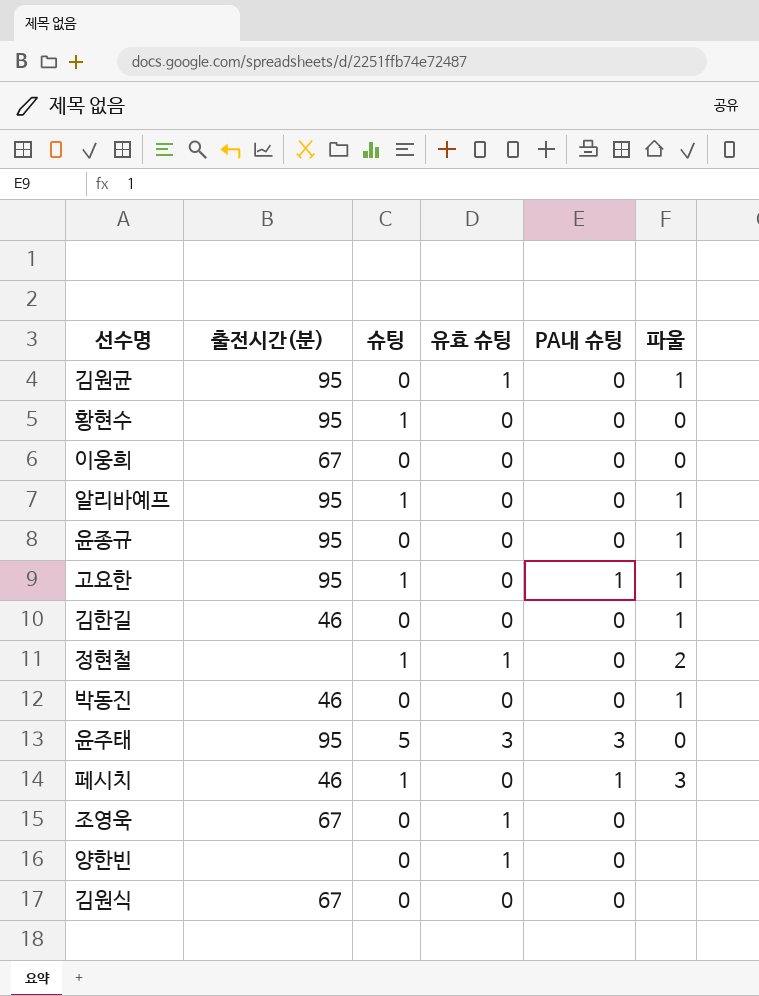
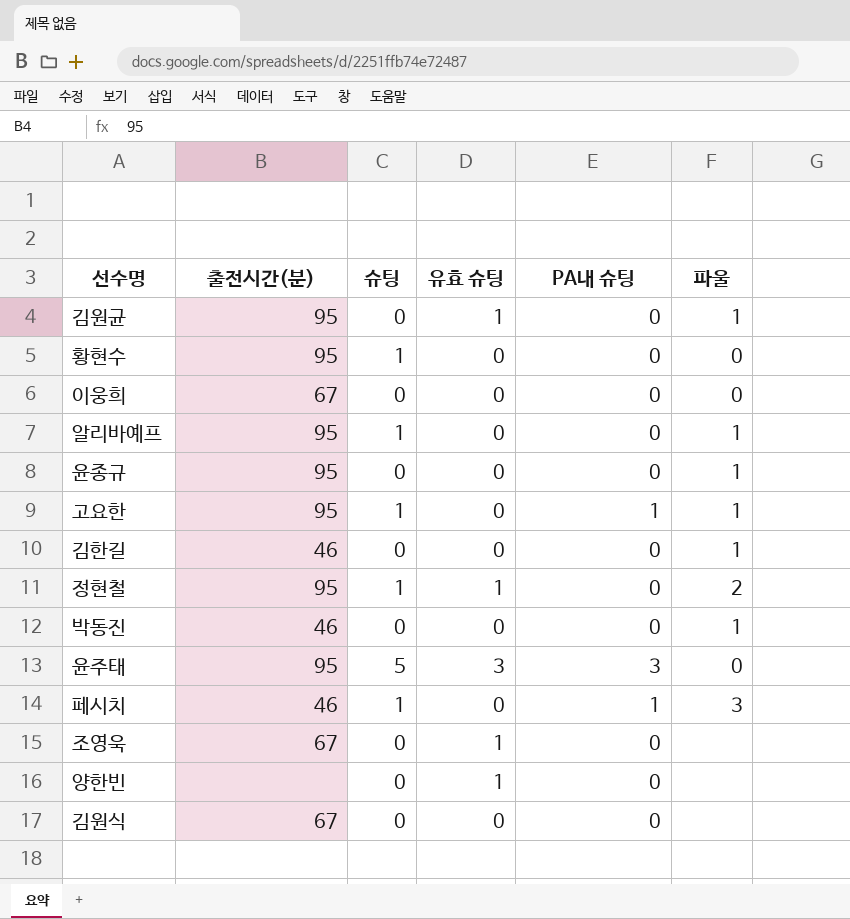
정현철 | 출전시간(분): none -> 95

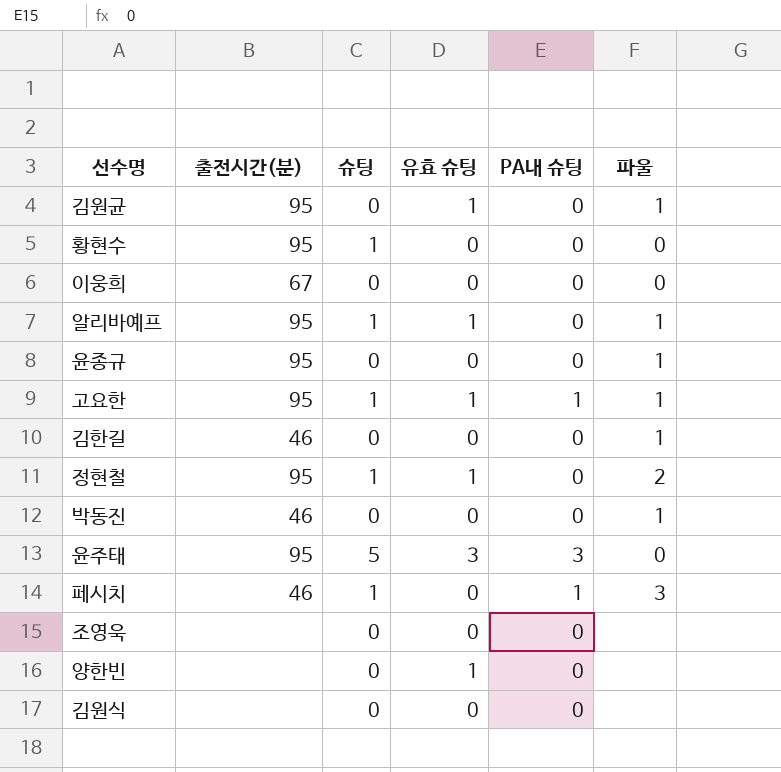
알리바예프 | 유효 슈팅: 0 -> 1
고요한 | 유효 슈팅: 0 -> 1
조영욱 | 출전시간(분): 67 -> none
조영욱 | 유효 슈팅: 1 -> 0
김원식 | 출전시간(분): 67 -> none

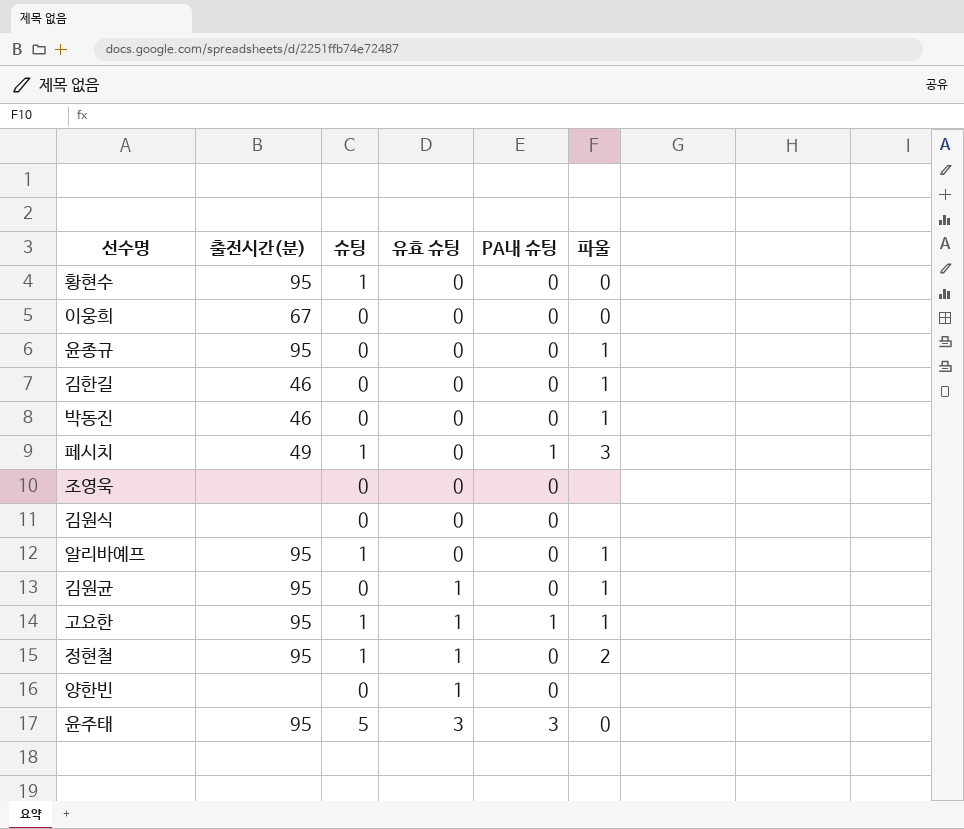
row order: none -> 유효 슈팅 ascending
페시치 | 출전시간(분): 46 -> 49
알리바예프 | 유효 슈팅: 1 -> 0

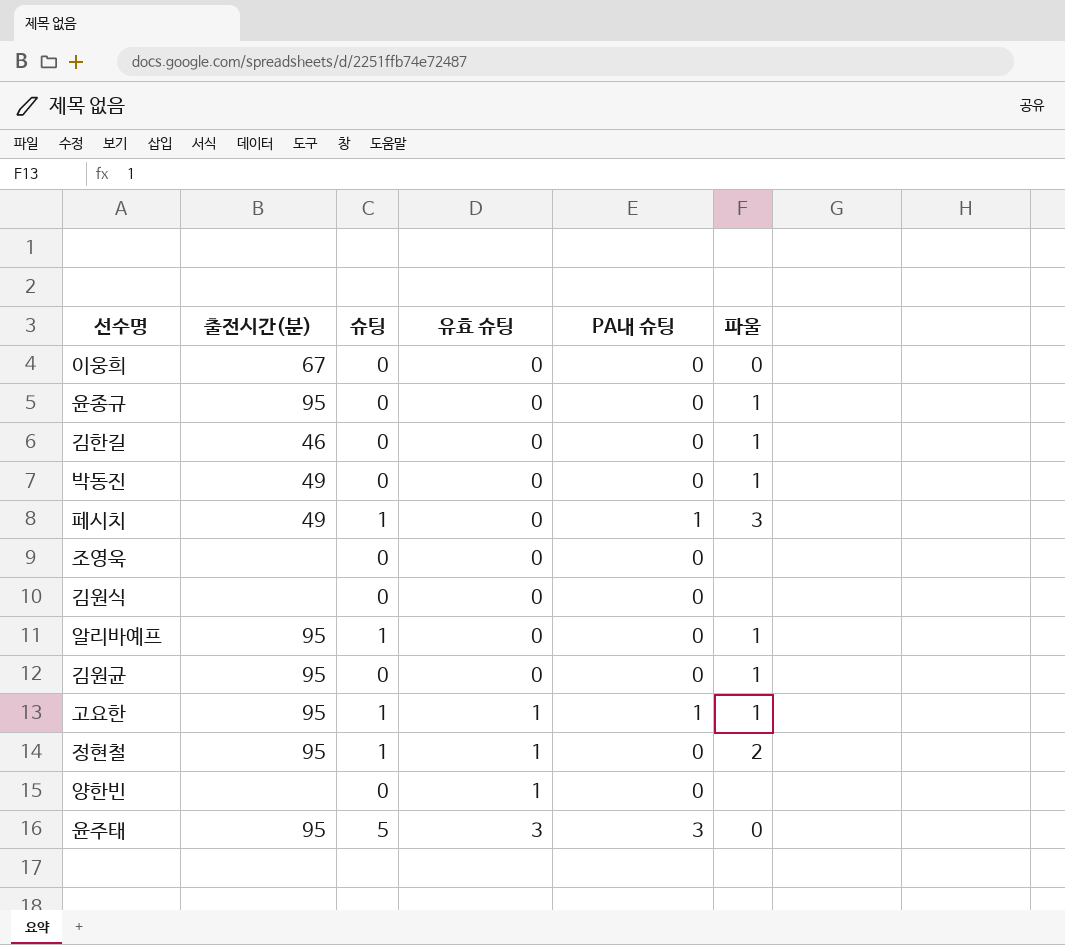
row 황현수: 95 | 1 | 0 | 0 | 0 -> none
박동진 | 출전시간(분): 46 -> 49
김원균 | 유효 슈팅: 1 -> 0

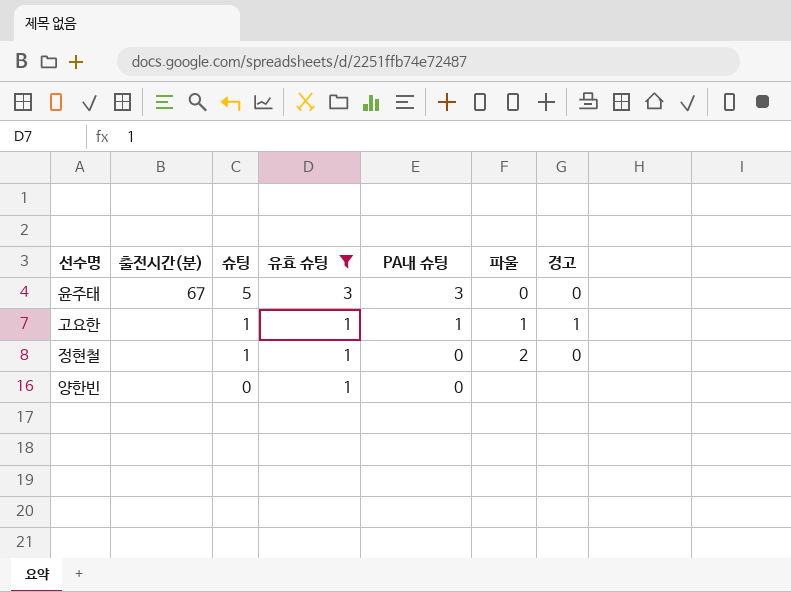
filter: none -> 유효 슈팅 != 0
row order: 유효 슈팅 ascending -> 슈팅 descending
column 경고 | position: none -> 7
윤주태 | 출전시간(분): 95 -> 67
고요한 | 출전시간(분): 95 -> none
정현철 | 출전시간(분): 95 -> none

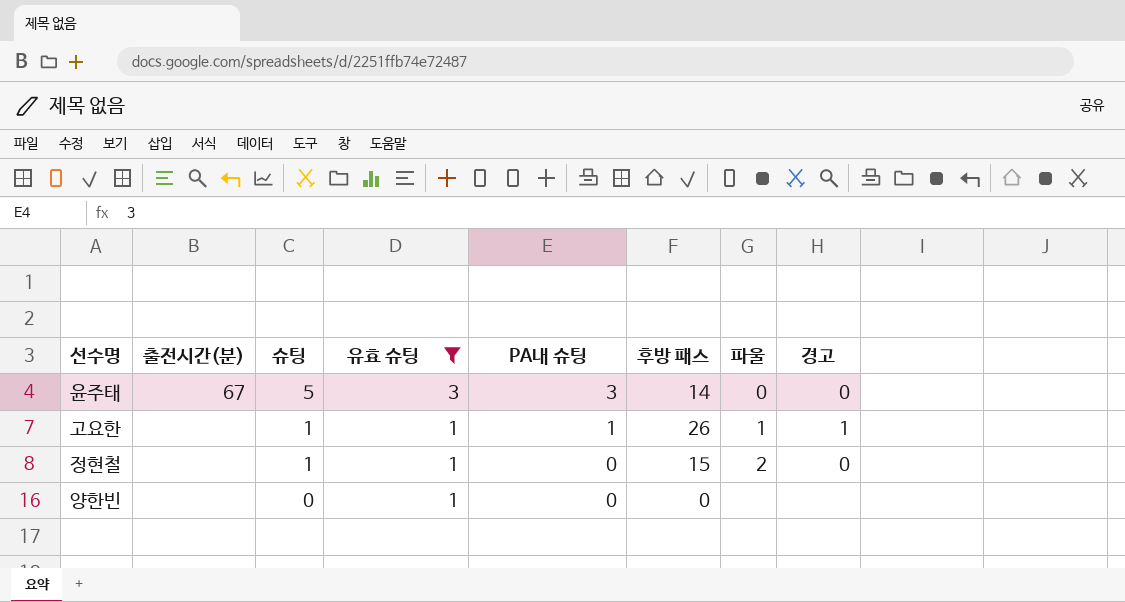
column 후방 패스 | position: none -> 6

